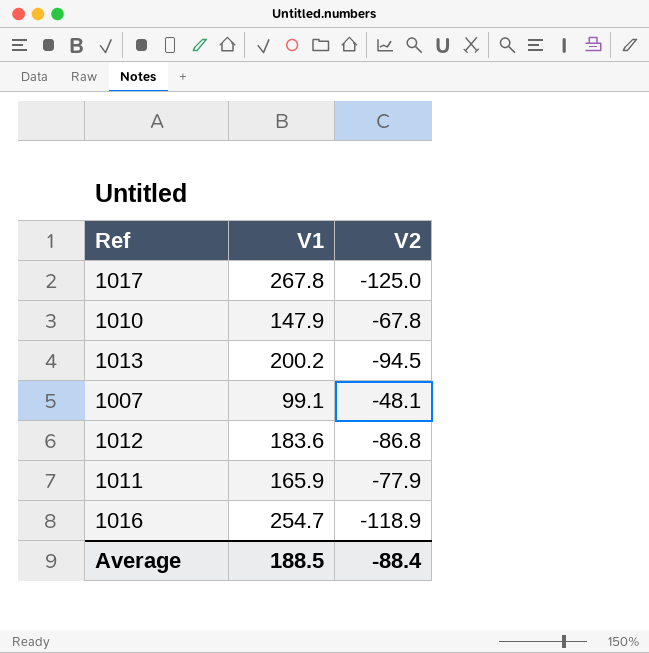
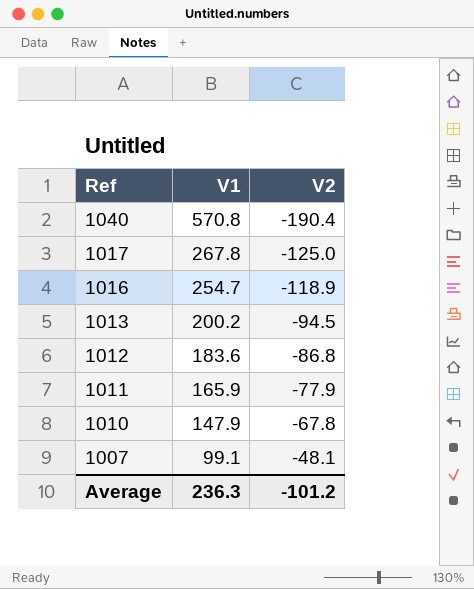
row order: none -> Ref descending
row 1040: none -> 570.8 | -190.4
Average | V1: 188.5 -> 236.3
Average | V2: -88.4 -> -101.2

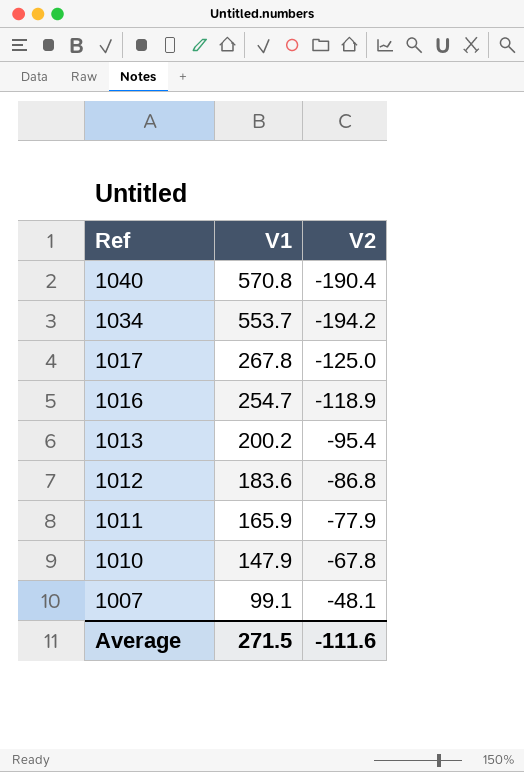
row 1034: none -> 553.7 | -194.2
1013 | V2: -94.5 -> -95.4
Average | V1: 236.3 -> 271.5
Average | V2: -101.2 -> -111.6

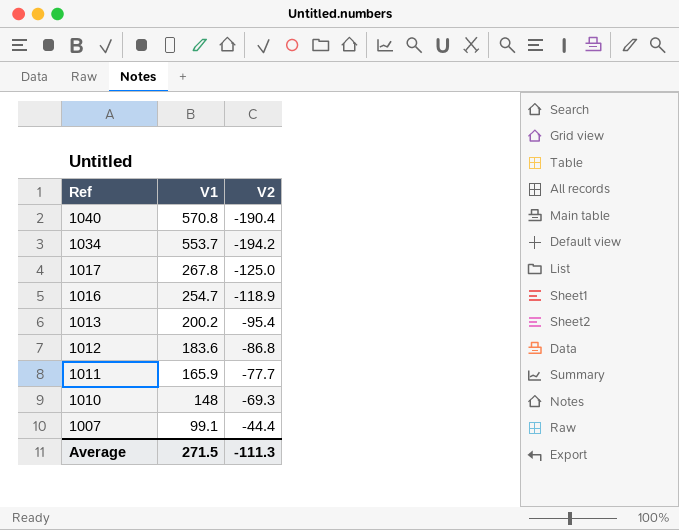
1011 | V2: -77.9 -> -77.7
1010 | V1: 147.9 -> 148
1010 | V2: -67.8 -> -69.3
1007 | V2: -48.1 -> -44.4
Average | V2: -111.6 -> -111.3

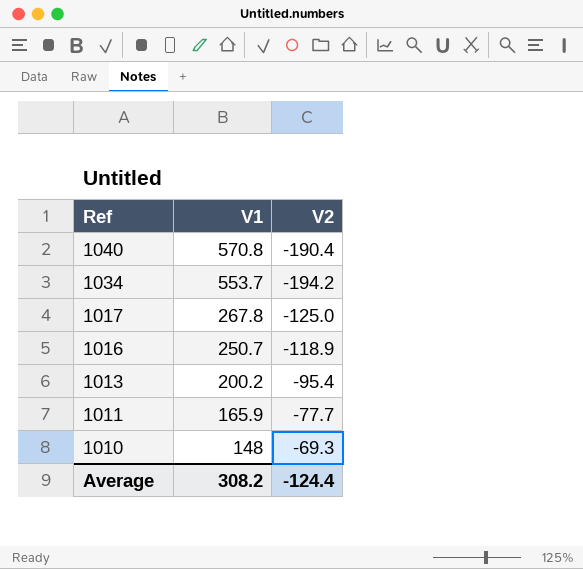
row 1012: 183.6 | -86.8 -> none
row 1007: 99.1 | -44.4 -> none
1016 | V1: 254.7 -> 250.7
Average | V1: 271.5 -> 308.2
Average | V2: -111.3 -> -124.4

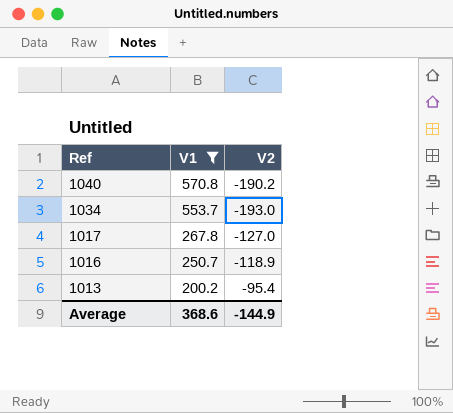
filter: none -> V1 >= 200.2
1040 | V2: -190.4 -> -190.2
1034 | V2: -194.2 -> -193.0
1017 | V2: -125.0 -> -127.0
Average | V1: 308.2 -> 368.6
Average | V2: -124.4 -> -144.9

